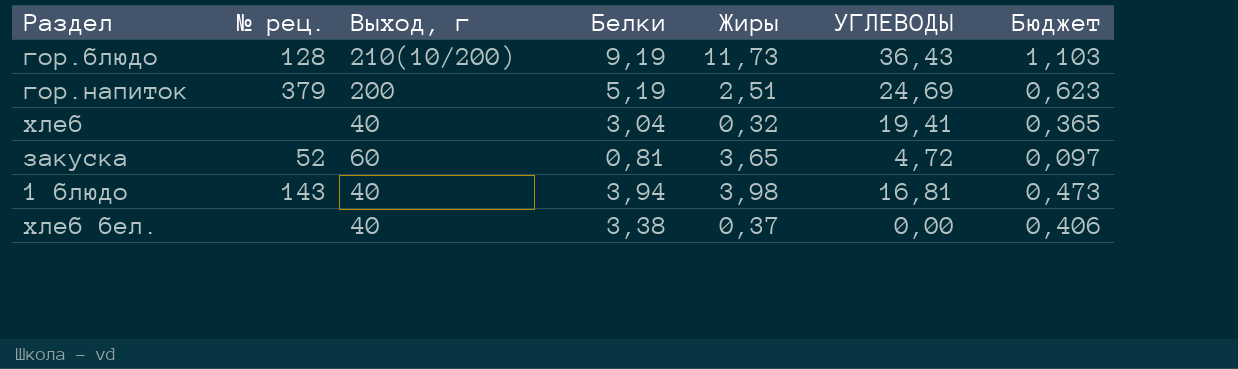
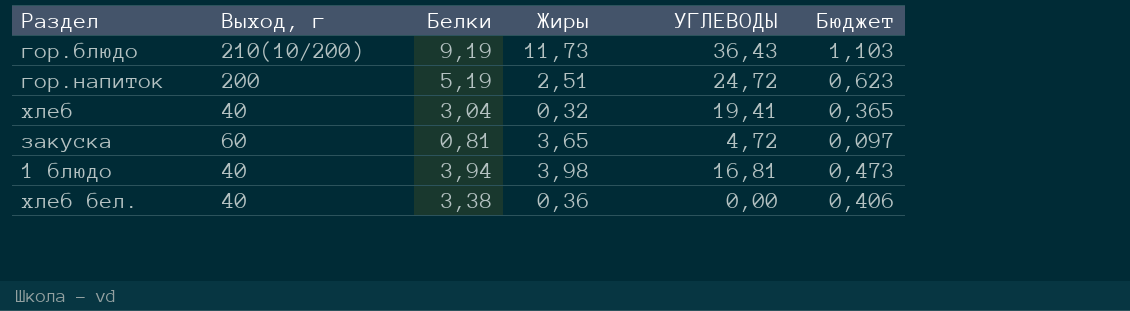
column № рец. | position: 2 -> none
гор.напиток | УГЛЕВОДЫ: 24,69 -> 24,72
хлеб бел. | Жиры: 0,37 -> 0,36

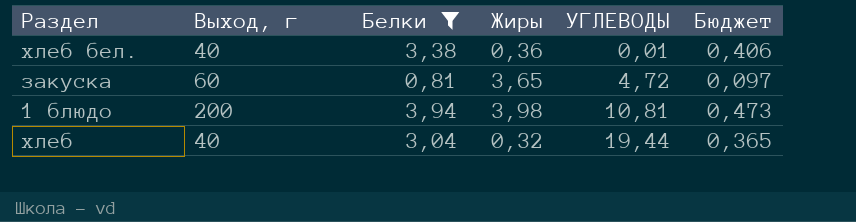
filter: none -> Белки <= 3,94
row order: none -> УГЛЕВОДЫ ascending
хлеб бел. | УГЛЕВОДЫ: 0,00 -> 0,01
1 блюдо | Выход, г: 40 -> 200
1 блюдо | УГЛЕВОДЫ: 16,81 -> 10,81
хлеб | УГЛЕВОДЫ: 19,41 -> 19,44

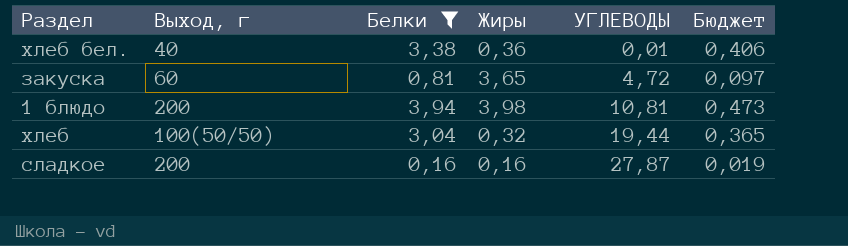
хлеб | Выход, г: 40 -> 100(50/50)
row сладкое: none -> 200 | 0,16 | 0,16 | 27,87 | 0,019

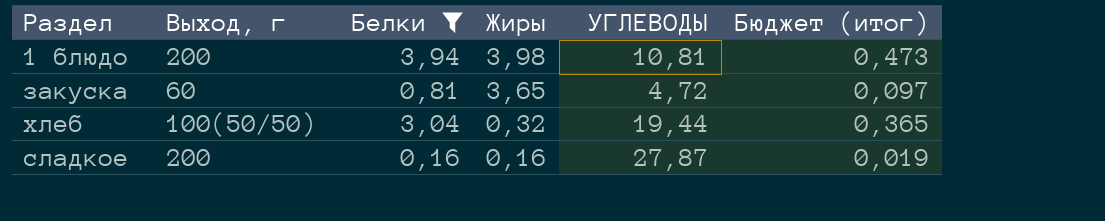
row order: УГЛЕВОДЫ ascending -> Жиры descending
column name: Бюджет -> Бюджет (итог)
row хлеб бел.: 40 | 3,38 | 0,36 | 0,01 | 0,406 -> none

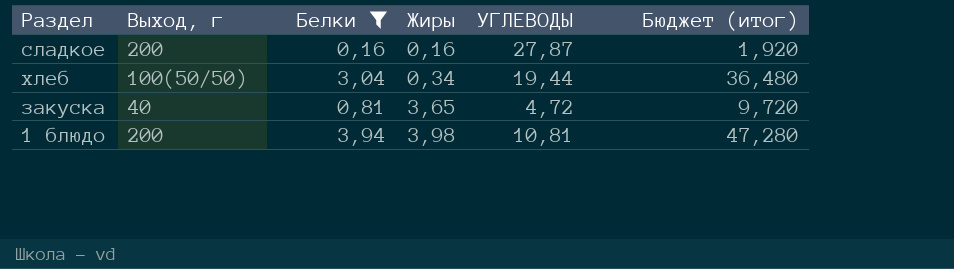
row order: Жиры descending -> Жиры ascending
column Бюджет (итог) | formula: [Белки] * 0,12 -> [Белки] * 12
хлеб | Жиры: 0,32 -> 0,34
закуска | Выход, г: 60 -> 40

